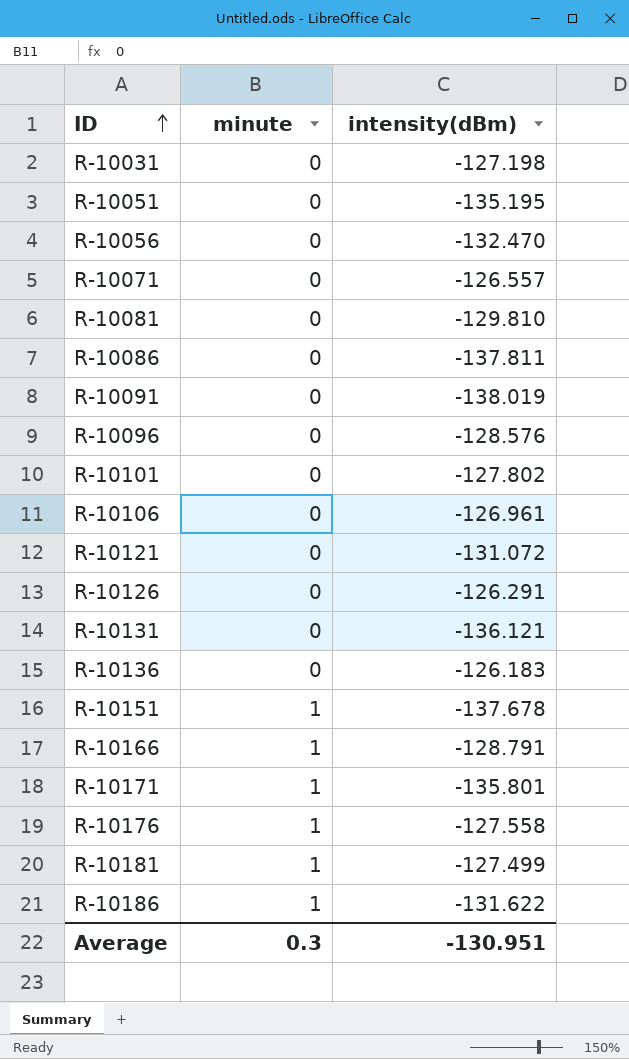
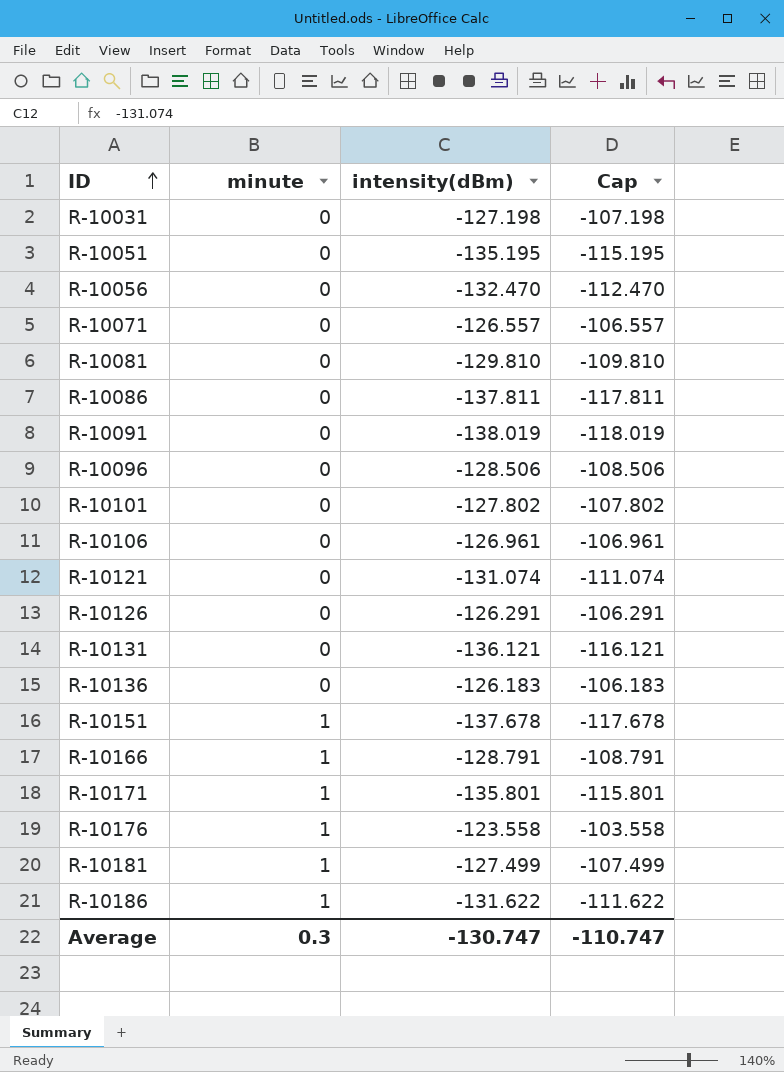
column Cap | formula: none -> [intensity(dBm)] + 20
R-10096 | intensity(dBm): -128.576 -> -128.506
R-10121 | intensity(dBm): -131.072 -> -131.074
R-10176 | intensity(dBm): -127.558 -> -123.558
Average | intensity(dBm): -130.951 -> -130.747

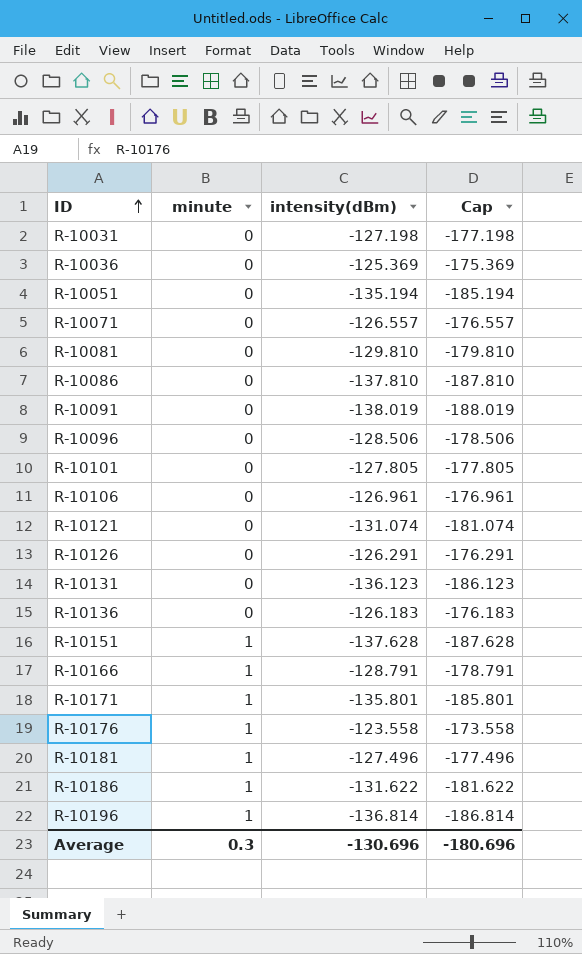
column Cap | formula: [intensity(dBm)] + 20 -> [intensity(dBm)] - 50
row R-10056: 0 | -132.470 | -112.470 -> none
row R-10036: none -> 0 | -125.369 | -175.369
R-10051 | intensity(dBm): -135.195 -> -135.194
R-10086 | intensity(dBm): -137.811 -> -137.810
R-10101 | intensity(dBm): -127.802 -> -127.805
R-10131 | intensity(dBm): -136.121 -> -136.123
R-10151 | intensity(dBm): -137.678 -> -137.628
R-10181 | intensity(dBm): -127.499 -> -127.496
row R-10196: none -> 1 | -136.814 | -186.814
Average | intensity(dBm): -130.747 -> -130.696
Average | Cap: -110.747 -> -180.696

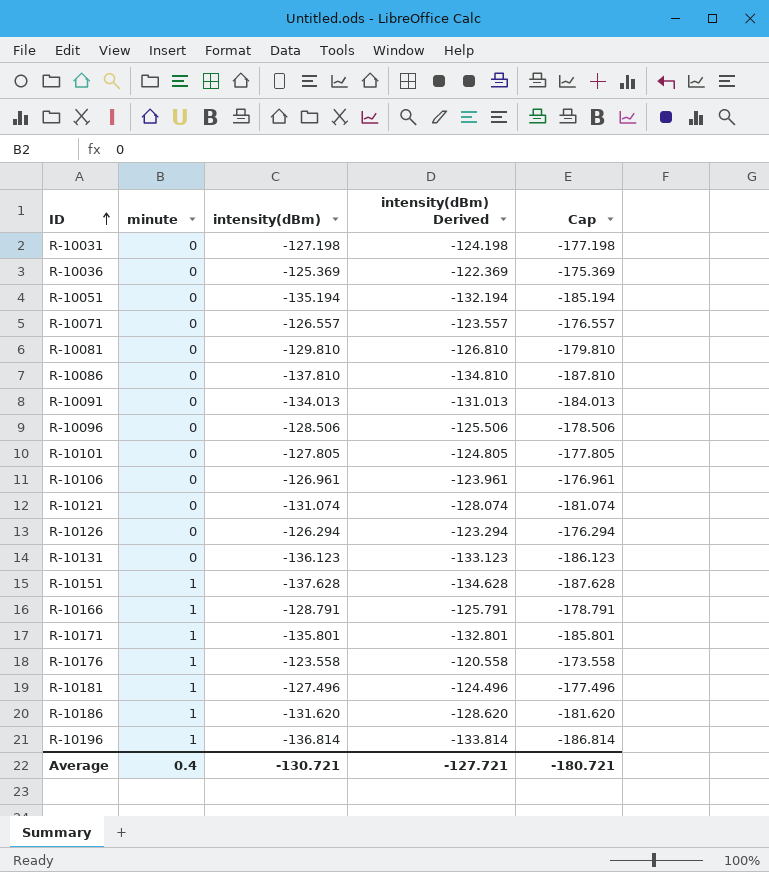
column intensity(dBm) Derived | formula: none -> [intensity(dBm)] + 3
row R-10136: 0 | -126.183 | -176.183 -> none
R-10091 | intensity(dBm): -138.019 -> -134.013
R-10091 | Cap: -188.019 -> -184.013
R-10126 | intensity(dBm): -126.291 -> -126.294
R-10126 | Cap: -176.291 -> -176.294
R-10186 | intensity(dBm): -131.622 -> -131.620
R-10186 | Cap: -181.622 -> -181.620
Average | minute: 0.3 -> 0.4
Average | intensity(dBm): -130.696 -> -130.721
Average | Cap: -180.696 -> -180.721

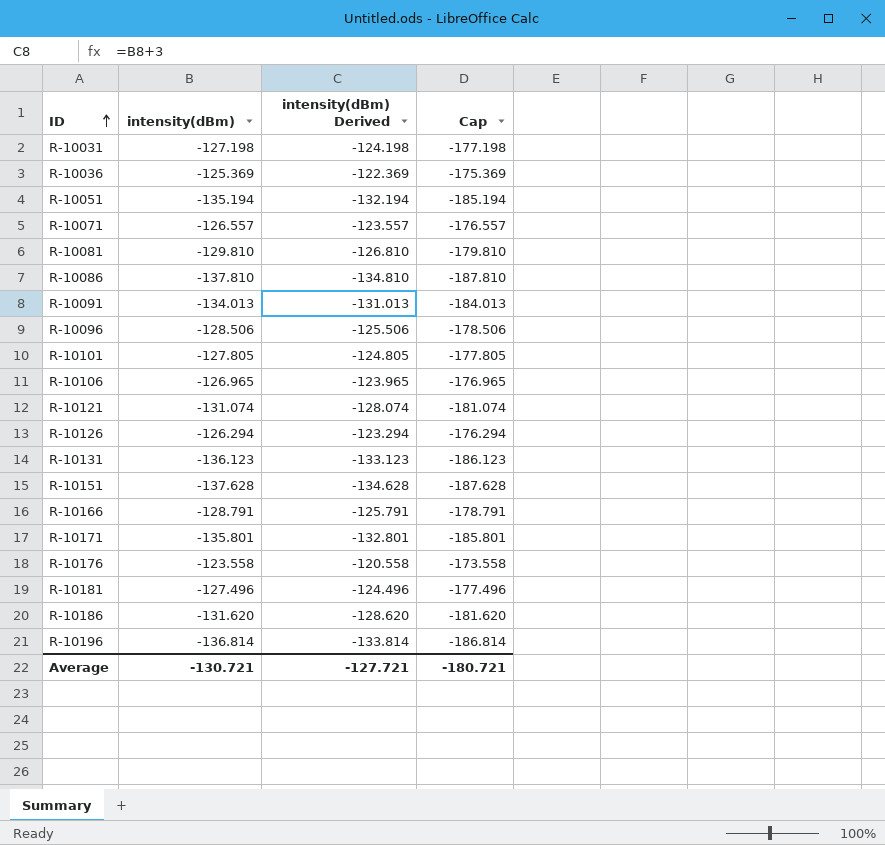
column minute | position: 2 -> none
R-10106 | intensity(dBm): -126.961 -> -126.965
R-10106 | intensity(dBm) Derived: -123.961 -> -123.965
R-10106 | Cap: -176.961 -> -176.965

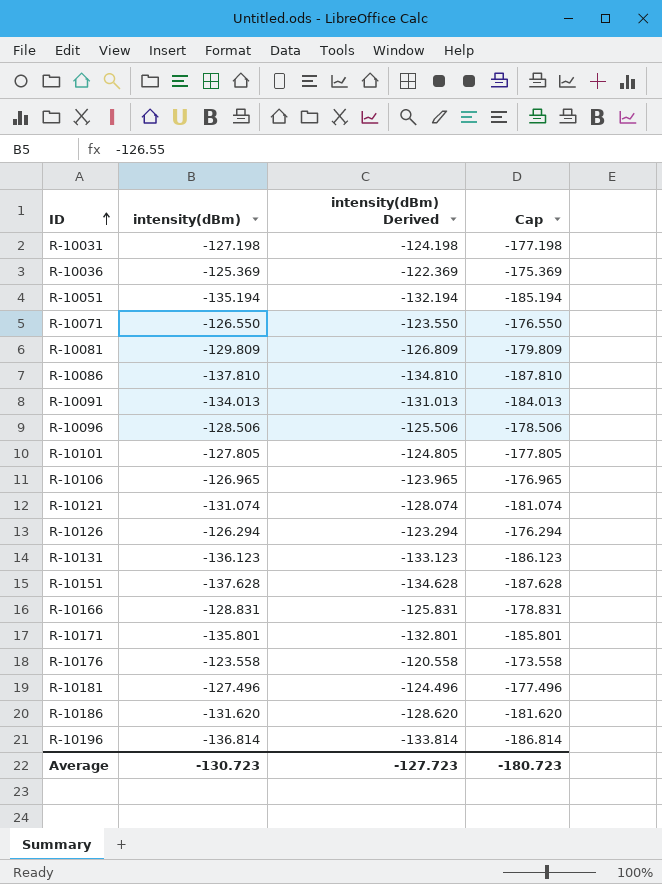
R-10071 | intensity(dBm): -126.557 -> -126.550
R-10071 | intensity(dBm) Derived: -123.557 -> -123.550
R-10071 | Cap: -176.557 -> -176.550
R-10081 | intensity(dBm): -129.810 -> -129.809
R-10081 | intensity(dBm) Derived: -126.810 -> -126.809
R-10081 | Cap: -179.810 -> -179.809
R-10166 | intensity(dBm): -128.791 -> -128.831
R-10166 | intensity(dBm) Derived: -125.791 -> -125.831
R-10166 | Cap: -178.791 -> -178.831
Average | intensity(dBm): -130.721 -> -130.723
Average | intensity(dBm) Derived: -127.721 -> -127.723
Average | Cap: -180.721 -> -180.723

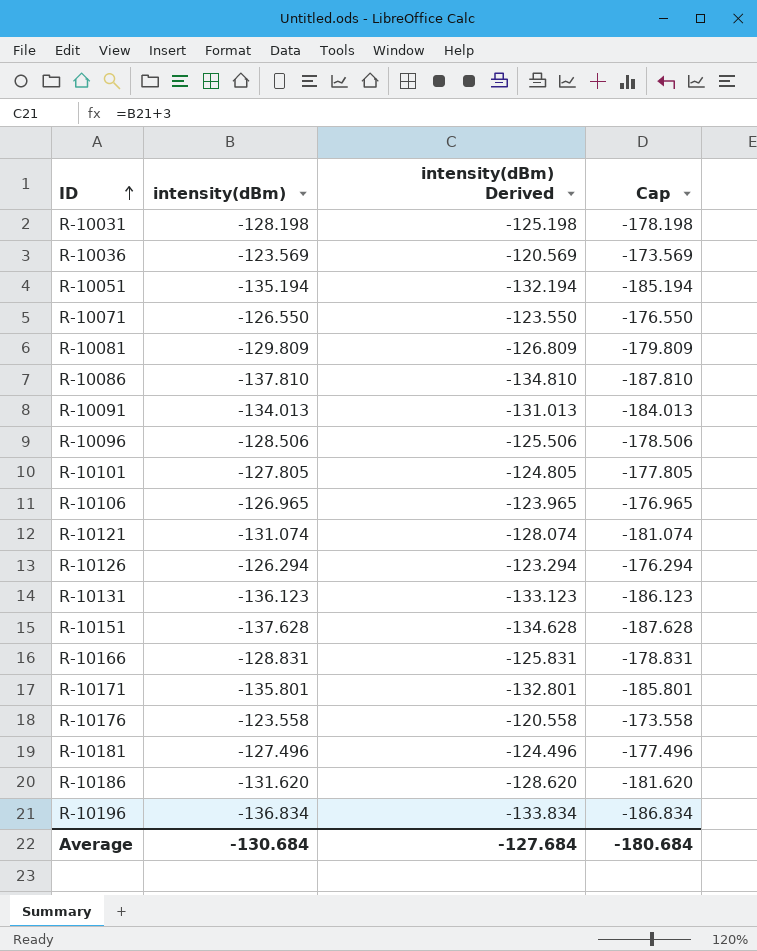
R-10031 | intensity(dBm): -127.198 -> -128.198
R-10031 | intensity(dBm) Derived: -124.198 -> -125.198
R-10031 | Cap: -177.198 -> -178.198
R-10036 | intensity(dBm): -125.369 -> -123.569
R-10036 | intensity(dBm) Derived: -122.369 -> -120.569
R-10036 | Cap: -175.369 -> -173.569
R-10196 | intensity(dBm): -136.814 -> -136.834
R-10196 | intensity(dBm) Derived: -133.814 -> -133.834
R-10196 | Cap: -186.814 -> -186.834
Average | intensity(dBm): -130.723 -> -130.684
Average | intensity(dBm) Derived: -127.723 -> -127.684
Average | Cap: -180.723 -> -180.684

